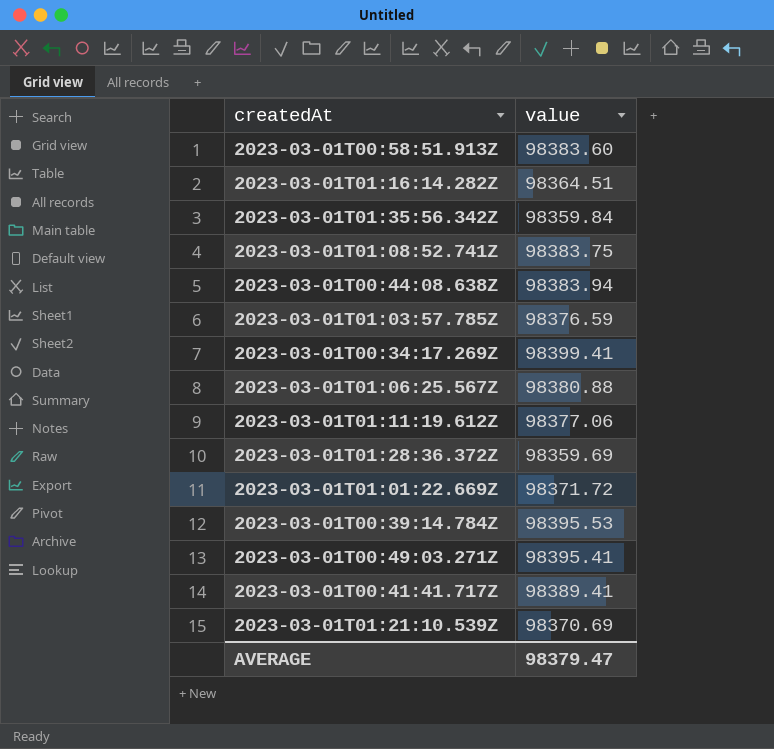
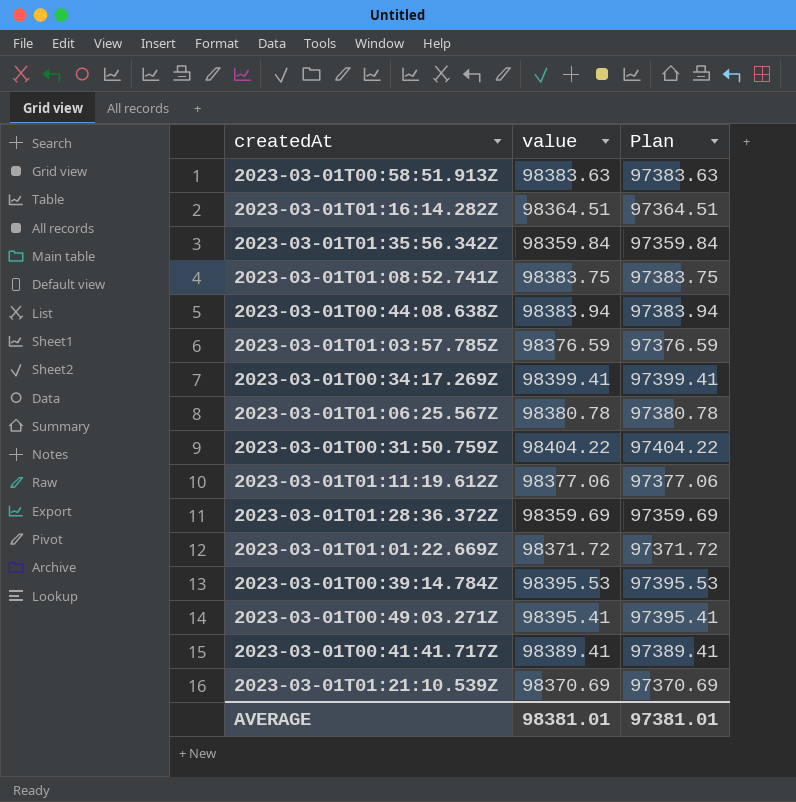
column Plan | formula: none -> [value] - 1000
2023-03-01T00:58:51.913Z | value: 98383.60 -> 98383.63
2023-03-01T01:06:25.567Z | value: 98380.88 -> 98380.78
row 2023-03-01T00:31:50.759Z: none -> 98404.22 | 97404.22
AVERAGE | value: 98379.47 -> 98381.01

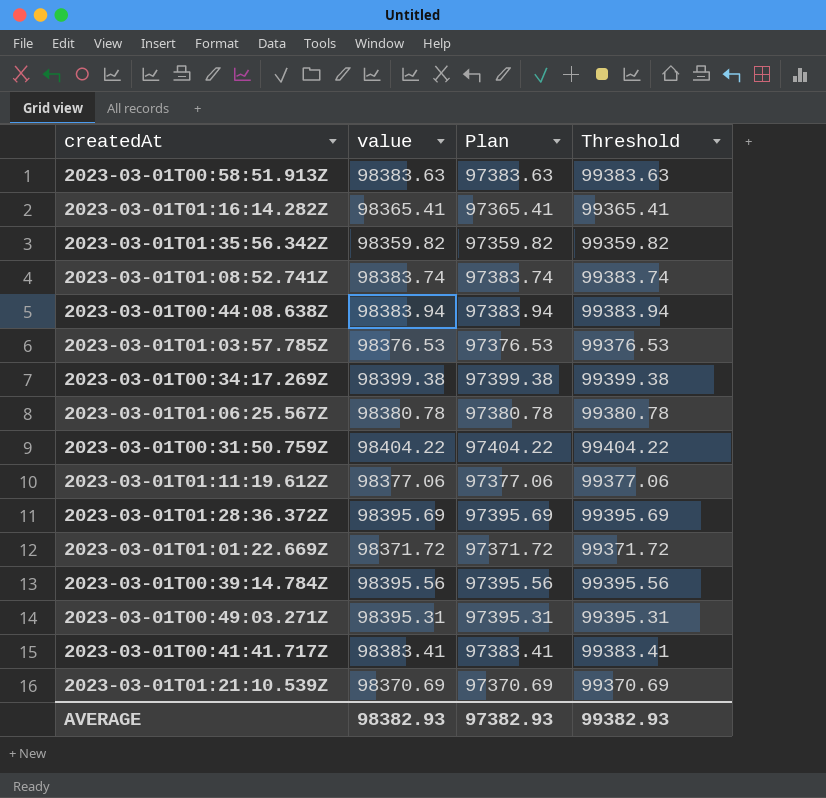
column Threshold | formula: none -> [value] + 1000
2023-03-01T01:16:14.282Z | value: 98364.51 -> 98365.41
2023-03-01T01:16:14.282Z | Plan: 97364.51 -> 97365.41
2023-03-01T01:35:56.342Z | value: 98359.84 -> 98359.82
2023-03-01T01:35:56.342Z | Plan: 97359.84 -> 97359.82
2023-03-01T01:08:52.741Z | value: 98383.75 -> 98383.74
2023-03-01T01:08:52.741Z | Plan: 97383.75 -> 97383.74
2023-03-01T01:03:57.785Z | value: 98376.59 -> 98376.53
2023-03-01T01:03:57.785Z | Plan: 97376.59 -> 97376.53
2023-03-01T00:34:17.269Z | value: 98399.41 -> 98399.38
2023-03-01T00:34:17.269Z | Plan: 97399.41 -> 97399.38
2023-03-01T01:28:36.372Z | value: 98359.69 -> 98395.69
2023-03-01T01:28:36.372Z | Plan: 97359.69 -> 97395.69
2023-03-01T00:39:14.784Z | value: 98395.53 -> 98395.56
2023-03-01T00:39:14.784Z | Plan: 97395.53 -> 97395.56
2023-03-01T00:49:03.271Z | value: 98395.41 -> 98395.31
2023-03-01T00:49:03.271Z | Plan: 97395.41 -> 97395.31
2023-03-01T00:41:41.717Z | value: 98389.41 -> 98383.41
2023-03-01T00:41:41.717Z | Plan: 97389.41 -> 97383.41
AVERAGE | value: 98381.01 -> 98382.93
AVERAGE | Plan: 97381.01 -> 97382.93

